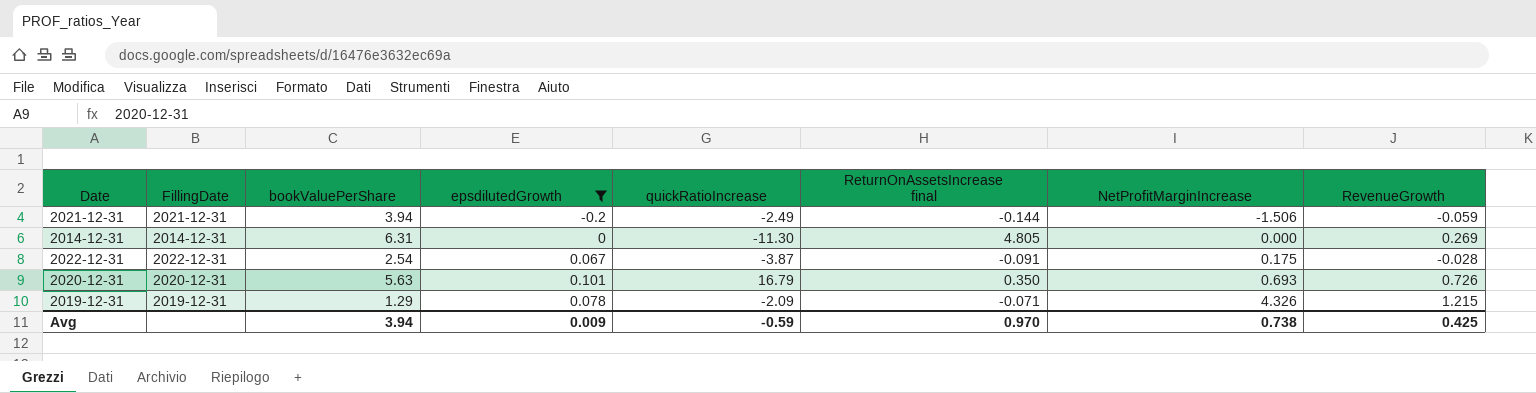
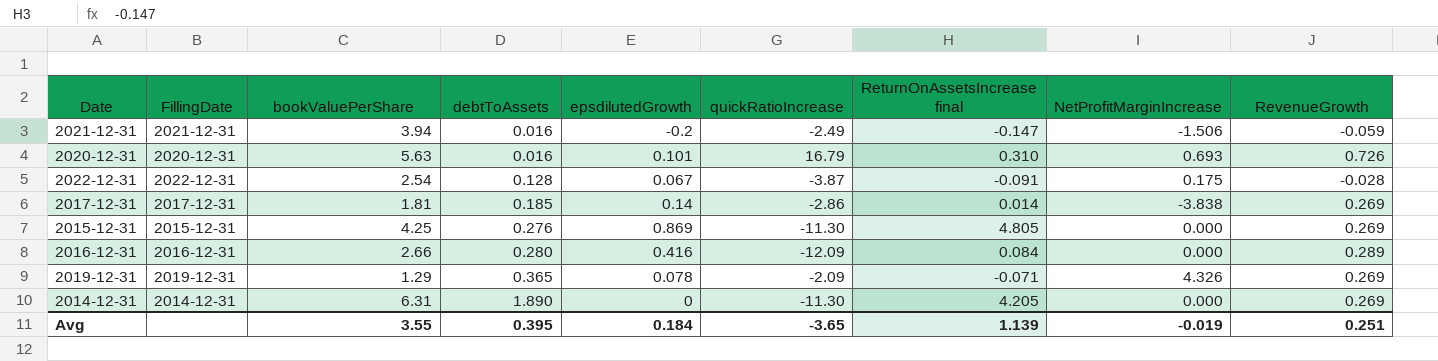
filter: epsdilutedGrowth <= 0.101 -> none
row order: NetProfitMarginIncrease ascending -> debtToAssets ascending
column debtToAssets | position: none -> 4
2021-12-31 | ReturnOnAssetsIncrease final: -0.144 -> -0.147
2020-12-31 | ReturnOnAssetsIncrease final: 0.350 -> 0.310
2019-12-31 | RevenueGrowth: 1.215 -> 0.269
2014-12-31 | ReturnOnAssetsIncrease final: 4.805 -> 4.205
Avg | bookValuePerShare: 3.94 -> 3.55
Avg | epsdilutedGrowth: 0.009 -> 0.184
Avg | quickRatioIncrease: -0.59 -> -3.65
Avg | ReturnOnAssetsIncrease final: 0.970 -> 1.139
Avg | NetProfitMarginIncrease: 0.738 -> -0.019
Avg | RevenueGrowth: 0.425 -> 0.251

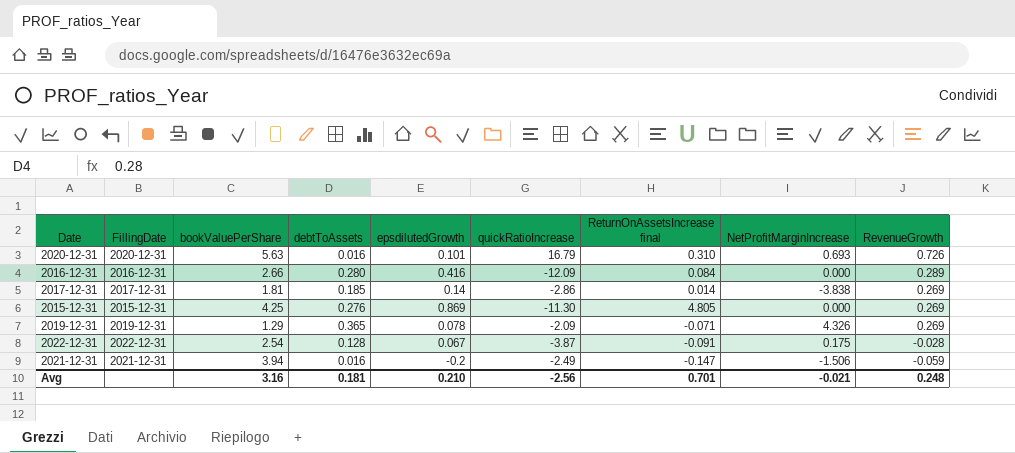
row order: debtToAssets ascending -> RevenueGrowth descending
row 2014-12-31: 2014-12-31 | 6.31 | 1.890 | 0 | -11.30 | 4.205 | 0.000 | 0.269 -> none
Avg | bookValuePerShare: 3.55 -> 3.16
Avg | debtToAssets: 0.395 -> 0.181
Avg | epsdilutedGrowth: 0.184 -> 0.210
Avg | quickRatioIncrease: -3.65 -> -2.56
Avg | ReturnOnAssetsIncrease final: 1.139 -> 0.701
Avg | NetProfitMarginIncrease: -0.019 -> -0.021
Avg | RevenueGrowth: 0.251 -> 0.248

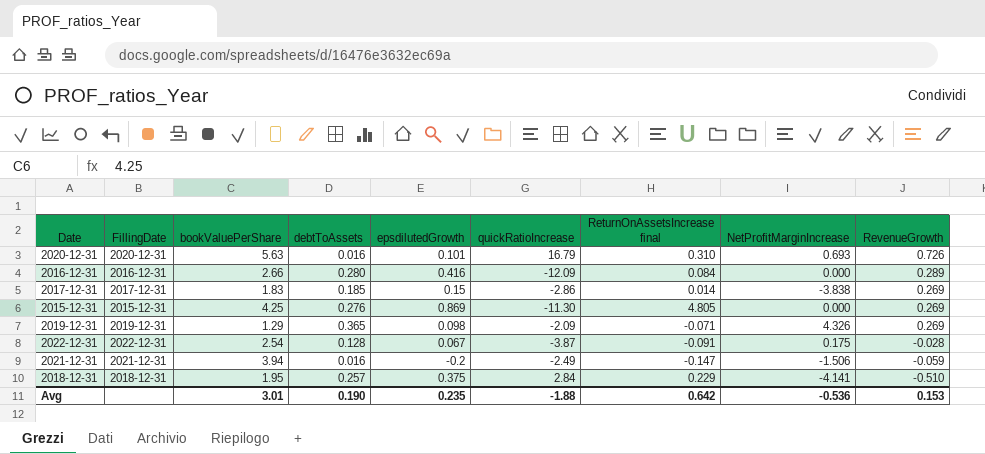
2017-12-31 | bookValuePerShare: 1.81 -> 1.83
2017-12-31 | epsdilutedGrowth: 0.14 -> 0.15
2019-12-31 | epsdilutedGrowth: 0.078 -> 0.098
row 2018-12-31: none -> 2018-12-31 | 1.95 | 0.257 | 0.375 | 2.84 | 0.229 | -4.141 | -0.510
Avg | bookValuePerShare: 3.16 -> 3.01
Avg | debtToAssets: 0.181 -> 0.190
Avg | epsdilutedGrowth: 0.210 -> 0.235
Avg | quickRatioIncrease: -2.56 -> -1.88
Avg | ReturnOnAssetsIncrease final: 0.701 -> 0.642
Avg | NetProfitMarginIncrease: -0.021 -> -0.536
Avg | RevenueGrowth: 0.248 -> 0.153

